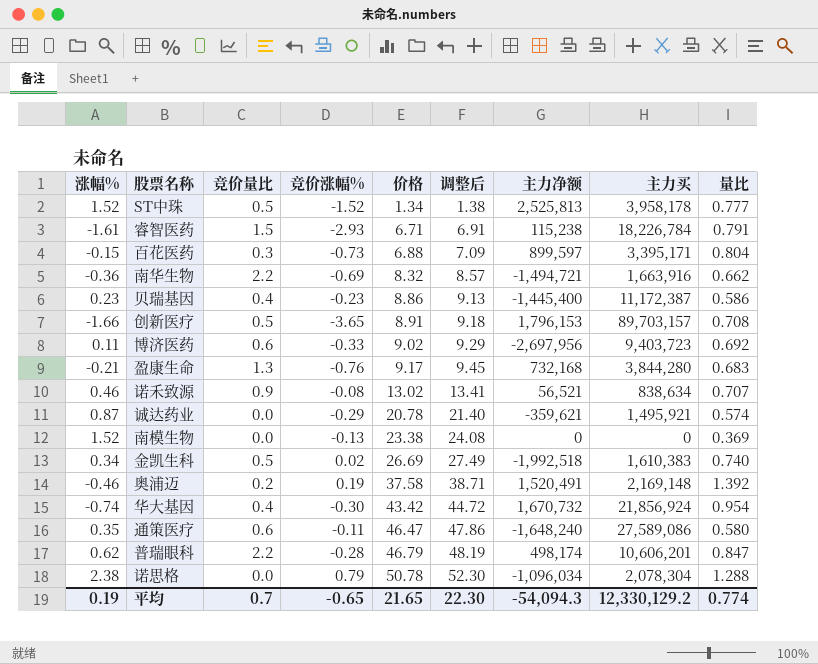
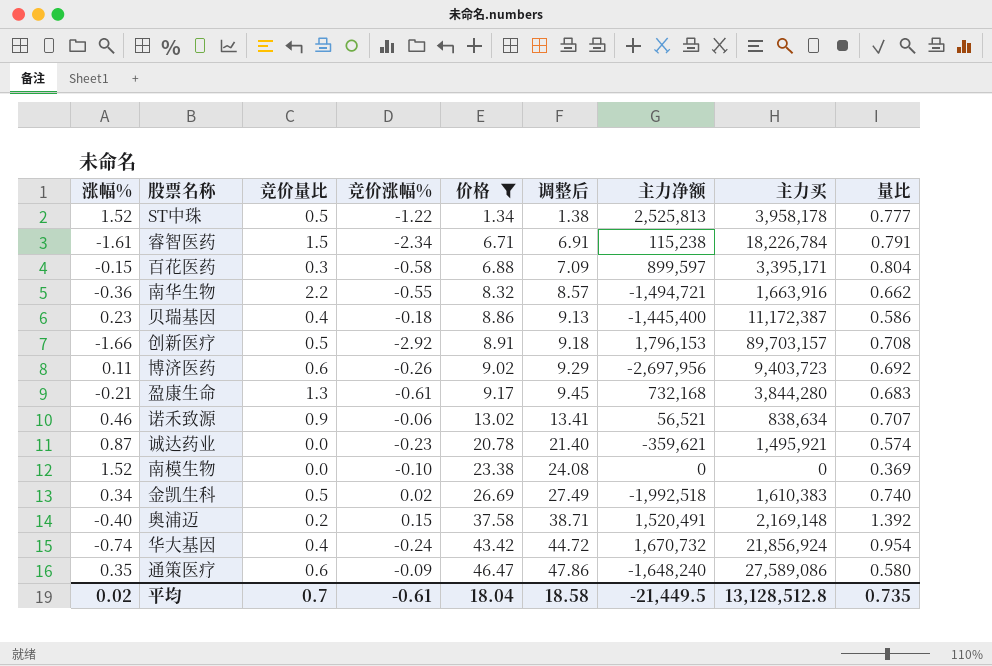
filter: none -> 价格 <= 46.47
ST中珠 | 竞价涨幅%: -1.52 -> -1.22
睿智医药 | 竞价涨幅%: -2.93 -> -2.34
百花医药 | 竞价涨幅%: -0.73 -> -0.58
南华生物 | 竞价涨幅%: -0.69 -> -0.55
贝瑞基因 | 竞价涨幅%: -0.23 -> -0.18
创新医疗 | 竞价涨幅%: -3.65 -> -2.92
博济医药 | 竞价涨幅%: -0.33 -> -0.26
盈康生命 | 竞价涨幅%: -0.76 -> -0.61
诺禾致源 | 竞价涨幅%: -0.08 -> -0.06
诚达药业 | 竞价涨幅%: -0.29 -> -0.23
南模生物 | 竞价涨幅%: -0.13 -> -0.10
奥浦迈 | 涨幅%: -0.46 -> -0.40
奥浦迈 | 竞价涨幅%: 0.19 -> 0.15
华大基因 | 竞价涨幅%: -0.30 -> -0.24
通策医疗 | 竞价涨幅%: -0.11 -> -0.09
平均 | 涨幅%: 0.19 -> 0.02
平均 | 竞价涨幅%: -0.65 -> -0.61
平均 | 价格: 21.65 -> 18.04
平均 | 调整后: 22.30 -> 18.58
平均 | 主力净额: -54,094.3 -> -21,449.5
平均 | 主力买: 12,330,129.2 -> 13,128,512.8
平均 | 量比: 0.774 -> 0.735

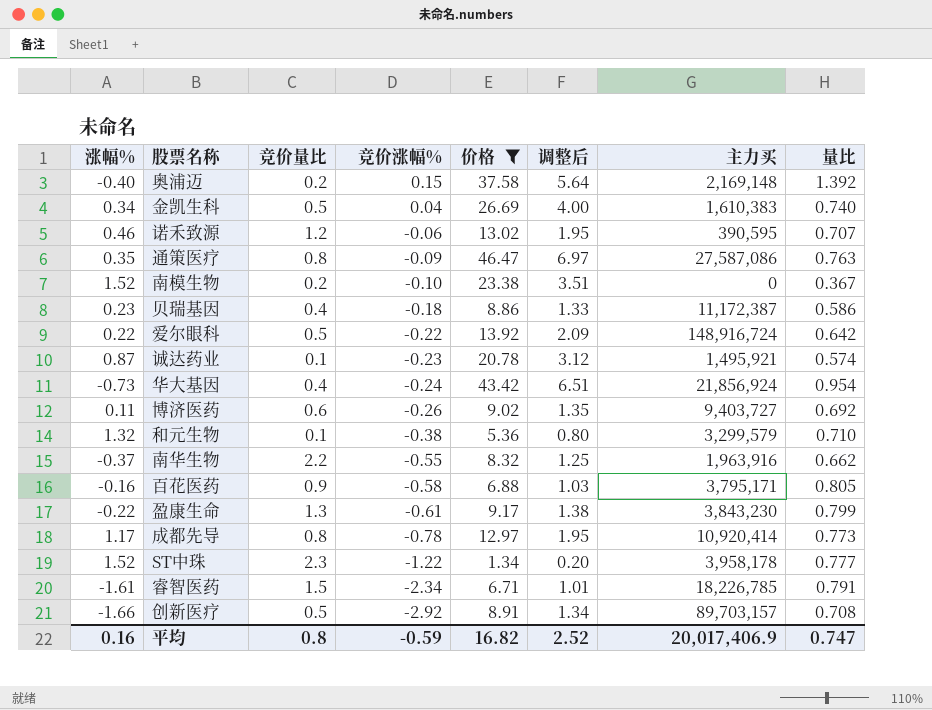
row order: 价格 ascending -> 竞价涨幅% descending
column 主力净额 | position: 7 -> none
column 调整后 | formula: [价格] * 1.03 -> [价格] * 0.15
金凯生科 | 竞价涨幅%: 0.02 -> 0.04
诺禾致源 | 竞价量比: 0.9 -> 1.2
诺禾致源 | 主力买: 838,634 -> 390,595
通策医疗 | 竞价量比: 0.6 -> 0.8
通策医疗 | 主力买: 27,589,086 -> 27,587,086
通策医疗 | 量比: 0.580 -> 0.763
南模生物 | 竞价量比: 0.0 -> 0.2
南模生物 | 量比: 0.369 -> 0.367
row 爱尔眼科: none -> 0.22 | 0.5 | -0.22 | 13.92 | 2.09 | 148,916,724 | 0.642
诚达药业 | 竞价量比: 0.0 -> 0.1
华大基因 | 涨幅%: -0.74 -> -0.73
博济医药 | 主力买: 9,403,723 -> 9,403,727
row 和元生物: none -> 1.32 | 0.1 | -0.38 | 5.36 | 0.80 | 3,299,579 | 0.710
南华生物 | 涨幅%: -0.36 -> -0.37
南华生物 | 主力买: 1,663,916 -> 1,963,916
百花医药 | 涨幅%: -0.15 -> -0.16
百花医药 | 竞价量比: 0.3 -> 0.9
百花医药 | 主力买: 3,395,171 -> 3,795,171
百花医药 | 量比: 0.804 -> 0.805
盈康生命 | 涨幅%: -0.21 -> -0.22
盈康生命 | 主力买: 3,844,280 -> 3,843,230
盈康生命 | 量比: 0.683 -> 0.799
row 成都先导: none -> 1.17 | 0.8 | -0.78 | 12.97 | 1.95 | 10,920,414 | 0.773
ST中珠 | 竞价量比: 0.5 -> 2.3
睿智医药 | 主力买: 18,226,784 -> 18,226,785
平均 | 涨幅%: 0.02 -> 0.16
平均 | 竞价量比: 0.7 -> 0.8
平均 | 竞价涨幅%: -0.61 -> -0.59
平均 | 价格: 18.04 -> 16.82
平均 | 调整后: 18.58 -> 2.52
平均 | 主力买: 13,128,512.8 -> 20,017,406.9
平均 | 量比: 0.735 -> 0.747

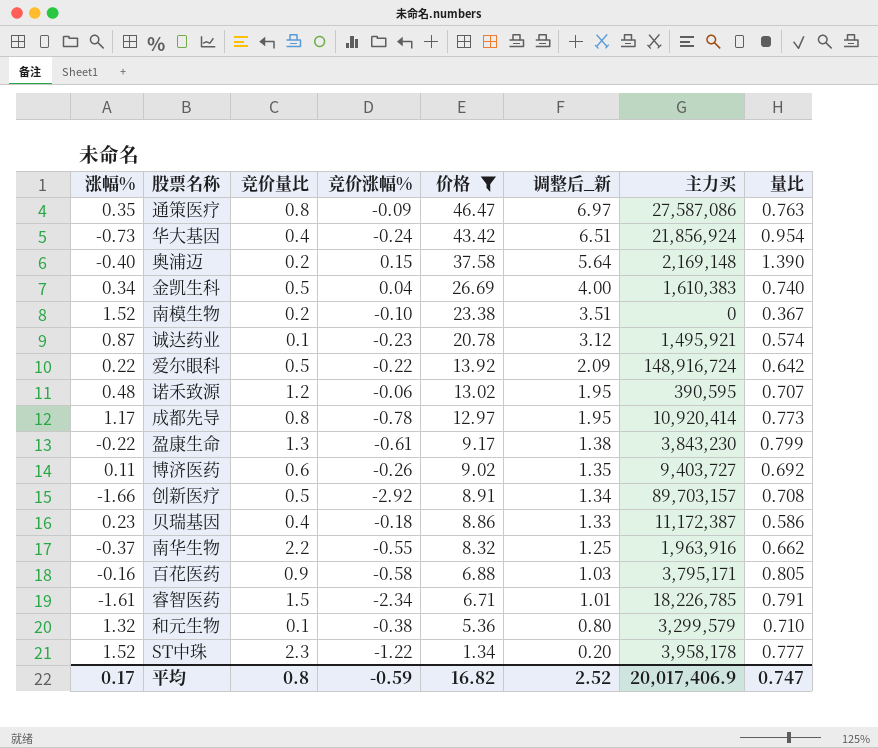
row order: 竞价涨幅% descending -> 价格 descending
column name: 调整后 -> 调整后_新
奥浦迈 | 量比: 1.392 -> 1.390
诺禾致源 | 涨幅%: 0.46 -> 0.48
平均 | 涨幅%: 0.16 -> 0.17

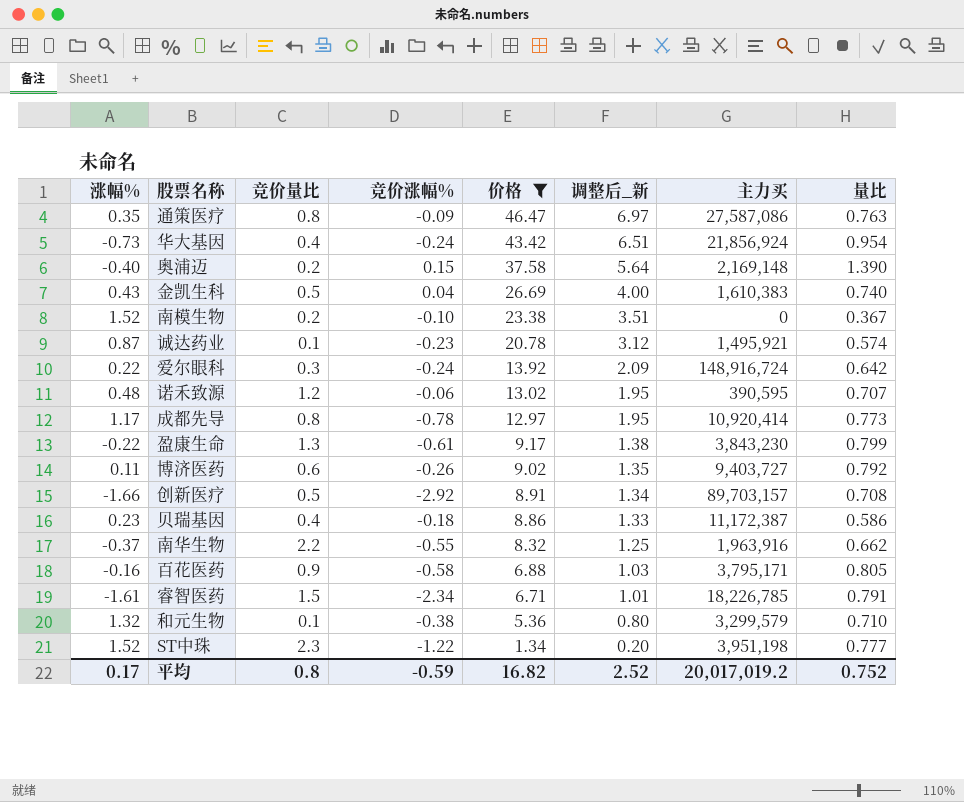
金凯生科 | 涨幅%: 0.34 -> 0.43
爱尔眼科 | 竞价量比: 0.5 -> 0.3
爱尔眼科 | 竞价涨幅%: -0.22 -> -0.24
博济医药 | 量比: 0.692 -> 0.792
ST中珠 | 主力买: 3,958,178 -> 3,951,198
平均 | 主力买: 20,017,406.9 -> 20,017,019.2
平均 | 量比: 0.747 -> 0.752

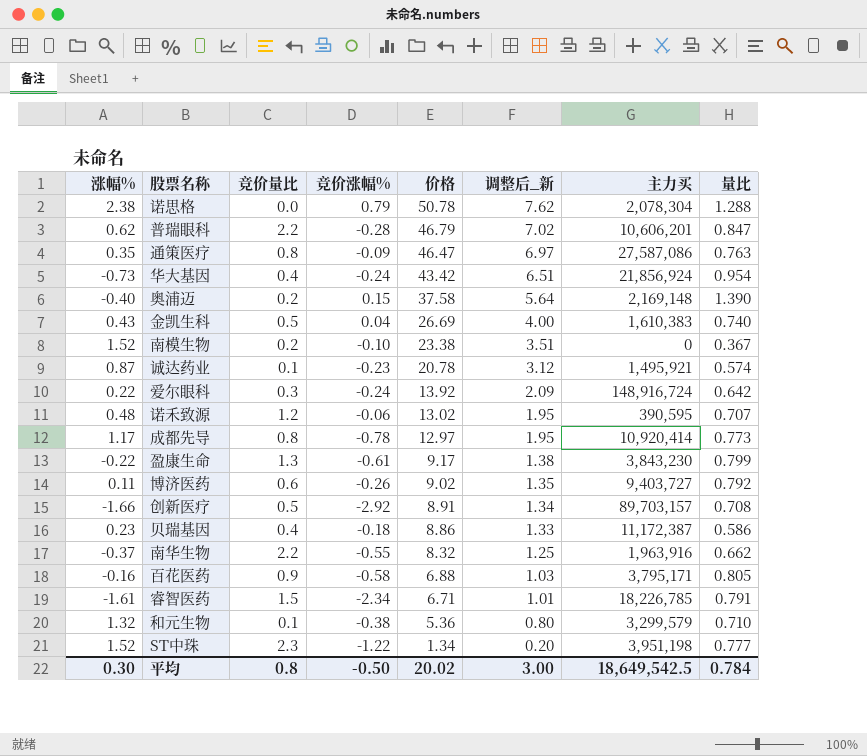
filter: 价格 <= 46.47 -> none
平均 | 涨幅%: 0.17 -> 0.30
平均 | 竞价涨幅%: -0.59 -> -0.50
平均 | 价格: 16.82 -> 20.02
平均 | 调整后_新: 2.52 -> 3.00
平均 | 主力买: 20,017,019.2 -> 18,649,542.5
平均 | 量比: 0.752 -> 0.784

